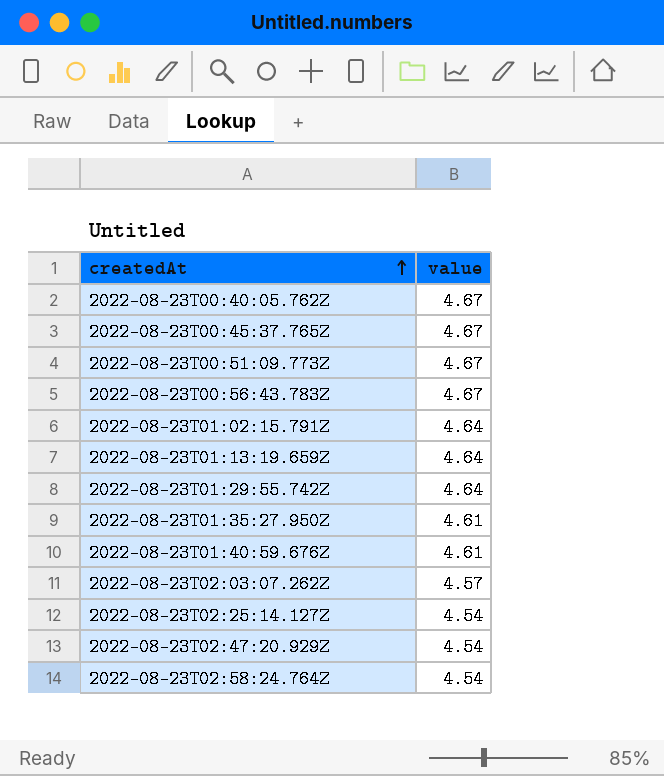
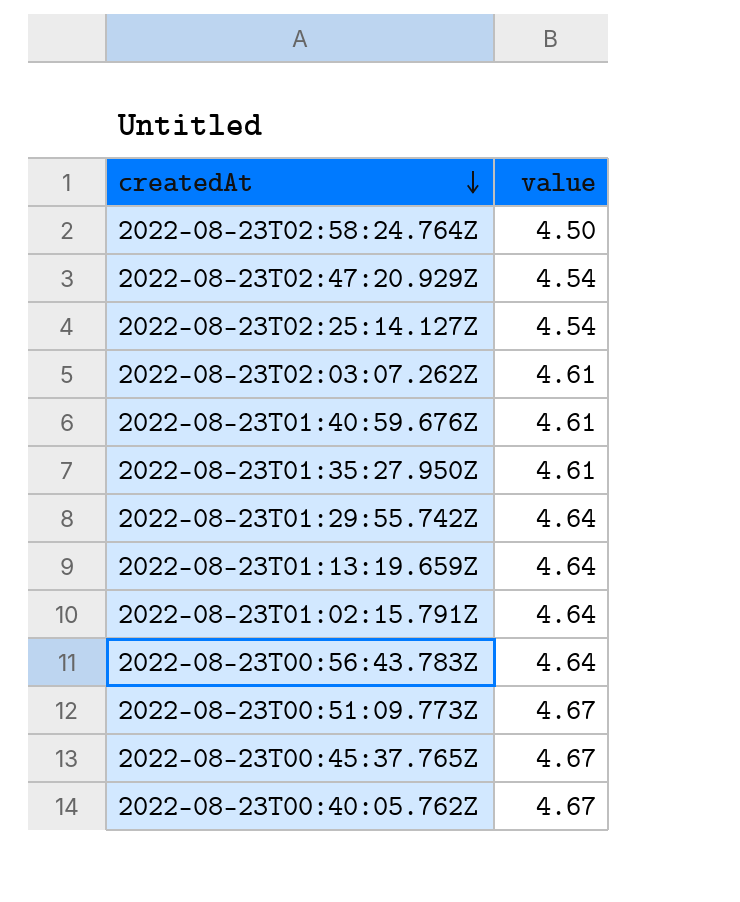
row order: createdAt ascending -> createdAt descending
2022-08-23T02:58:24.764Z | value: 4.54 -> 4.50
2022-08-23T02:03:07.262Z | value: 4.57 -> 4.61
2022-08-23T00:56:43.783Z | value: 4.67 -> 4.64

